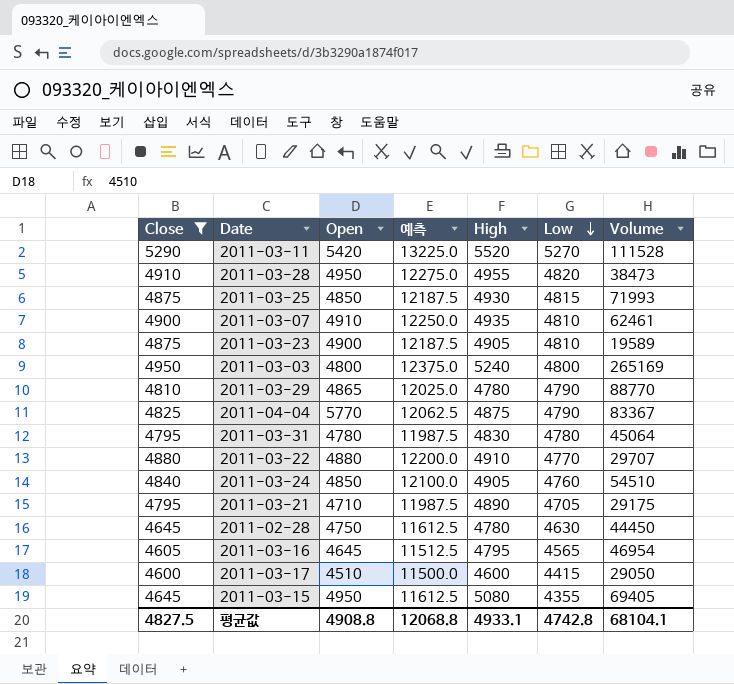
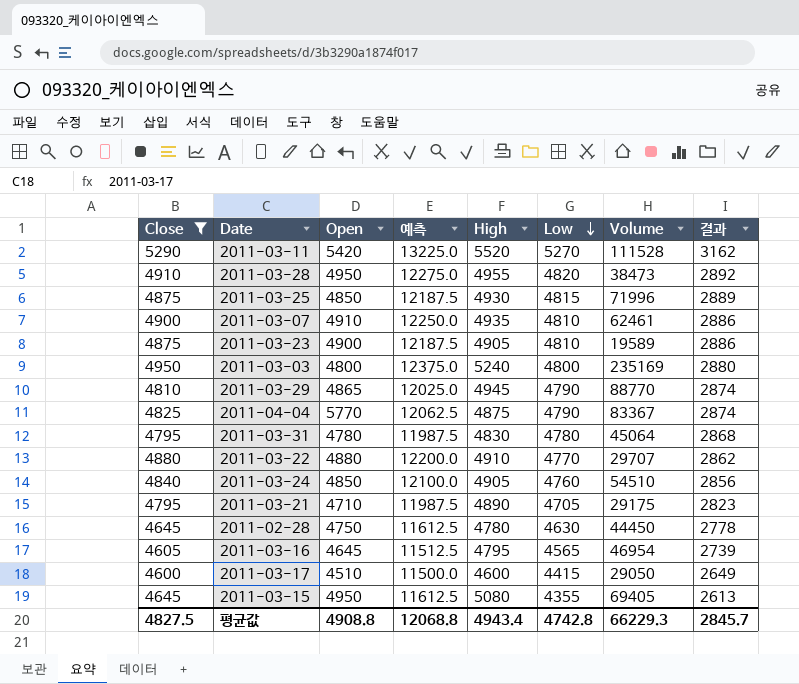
column 결과 | formula: none -> [Low] * 0.6
2011-03-25 | Volume: 71993 -> 71996
2011-03-03 | Volume: 265169 -> 235169
2011-03-29 | High: 4780 -> 4945
평균값 | High: 4933.1 -> 4943.4
평균값 | Volume: 68104.1 -> 66229.3

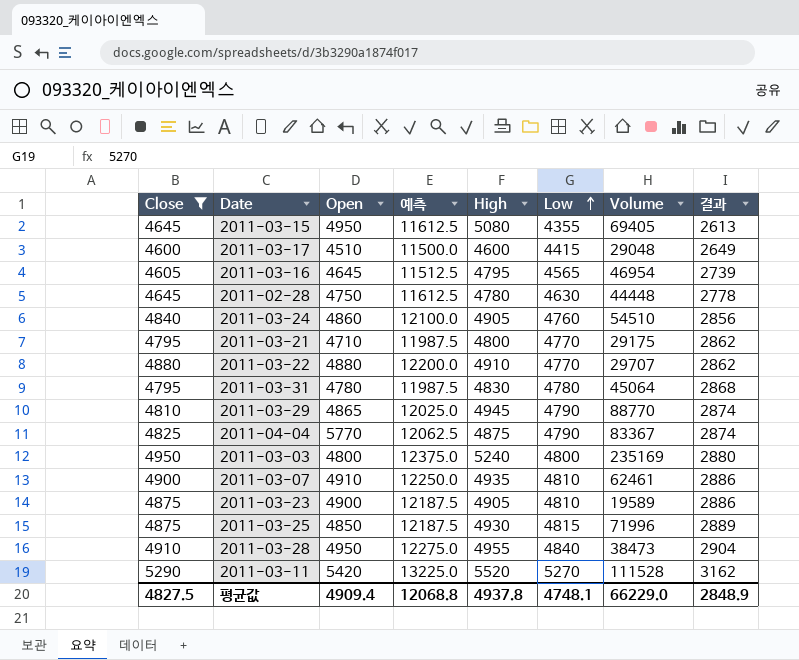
row order: Low descending -> Low ascending
2011-03-17 | Volume: 29050 -> 29048
2011-02-28 | Volume: 44450 -> 44448
2011-03-24 | Open: 4850 -> 4860
2011-03-21 | High: 4890 -> 4800
2011-03-21 | Low: 4705 -> 4770
2011-03-21 | 결과: 2823 -> 2862
2011-03-28 | Low: 4820 -> 4840
2011-03-28 | 결과: 2892 -> 2904
평균값 | Open: 4908.8 -> 4909.4
평균값 | High: 4943.4 -> 4937.8
평균값 | Low: 4742.8 -> 4748.1
평균값 | Volume: 66229.3 -> 66229.0
평균값 | 결과: 2845.7 -> 2848.9

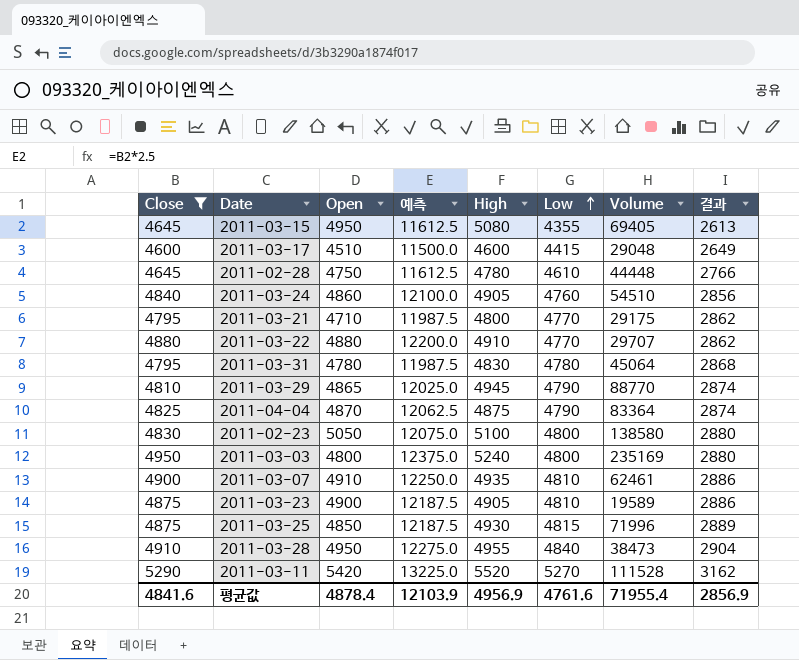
row 2011-03-16: 4605 | 4645 | 11512.5 | 4795 | 4565 | 46954 | 2739 -> none
2011-02-28 | Low: 4630 -> 4610
2011-02-28 | 결과: 2778 -> 2766
2011-04-04 | Open: 5770 -> 4870
2011-04-04 | Volume: 83367 -> 83364
row 2011-02-23: none -> 4830 | 5050 | 12075.0 | 5100 | 4800 | 138580 | 2880
평균값 | Close: 4827.5 -> 4841.6
평균값 | Open: 4909.4 -> 4878.4
평균값 | 예측: 12068.8 -> 12103.9
평균값 | High: 4937.8 -> 4956.9
평균값 | Low: 4748.1 -> 4761.6
평균값 | Volume: 66229.0 -> 71955.4
평균값 | 결과: 2848.9 -> 2856.9

